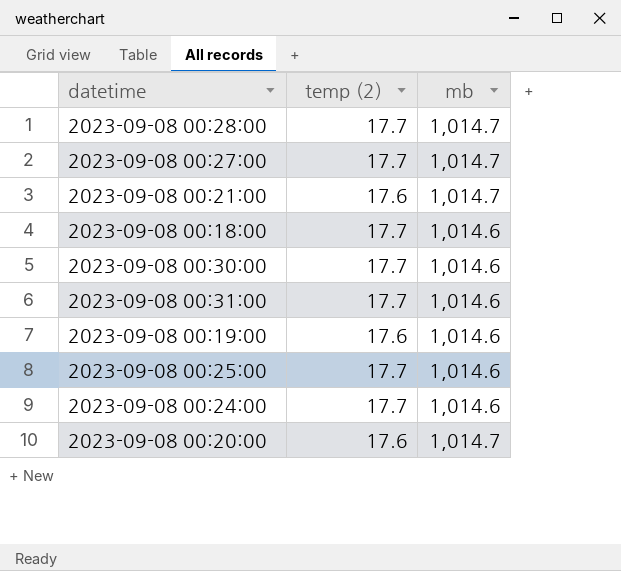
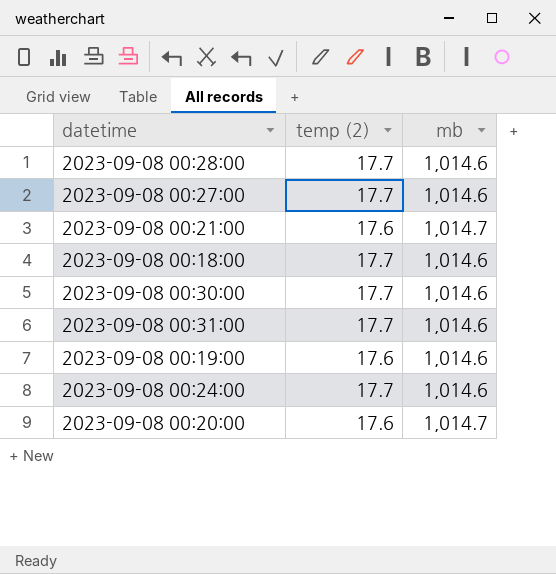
row 2023-09-08 00:25:00: 17.7 | 1,014.6 -> none
2023-09-08 00:28:00 | mb: 1,014.7 -> 1,014.6
2023-09-08 00:27:00 | mb: 1,014.7 -> 1,014.6

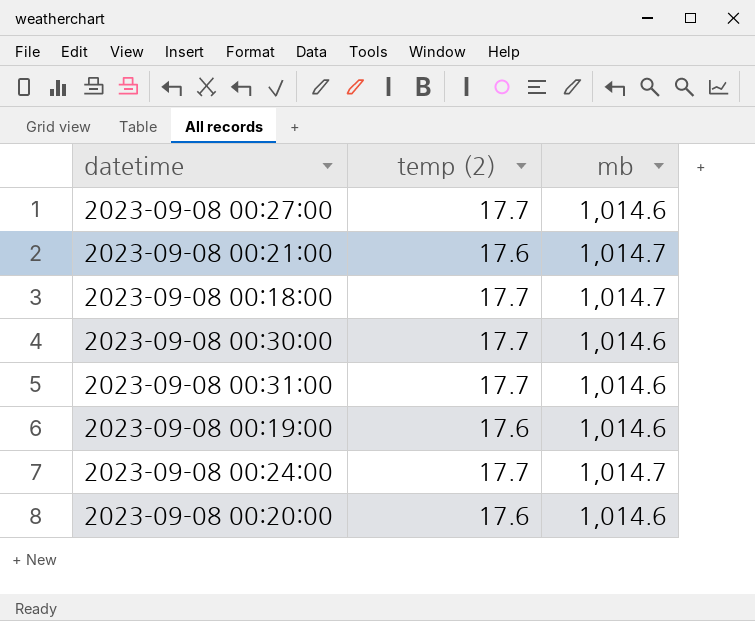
row 2023-09-08 00:28:00: 17.7 | 1,014.6 -> none
2023-09-08 00:18:00 | mb: 1,014.6 -> 1,014.7
2023-09-08 00:24:00 | mb: 1,014.6 -> 1,014.7
2023-09-08 00:20:00 | mb: 1,014.7 -> 1,014.6

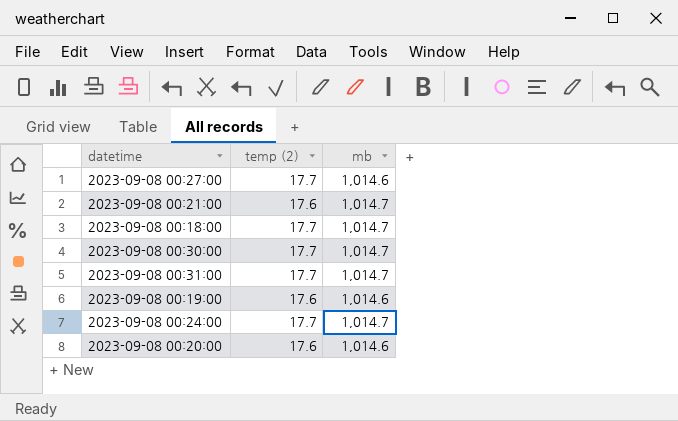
2023-09-08 00:30:00 | mb: 1,014.6 -> 1,014.7
2023-09-08 00:31:00 | mb: 1,014.6 -> 1,014.7

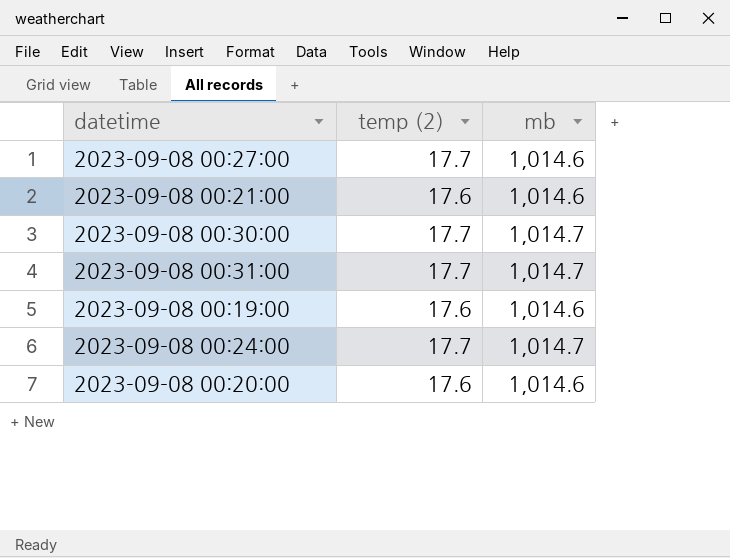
row 2023-09-08 00:18:00: 17.7 | 1,014.7 -> none
2023-09-08 00:21:00 | mb: 1,014.7 -> 1,014.6

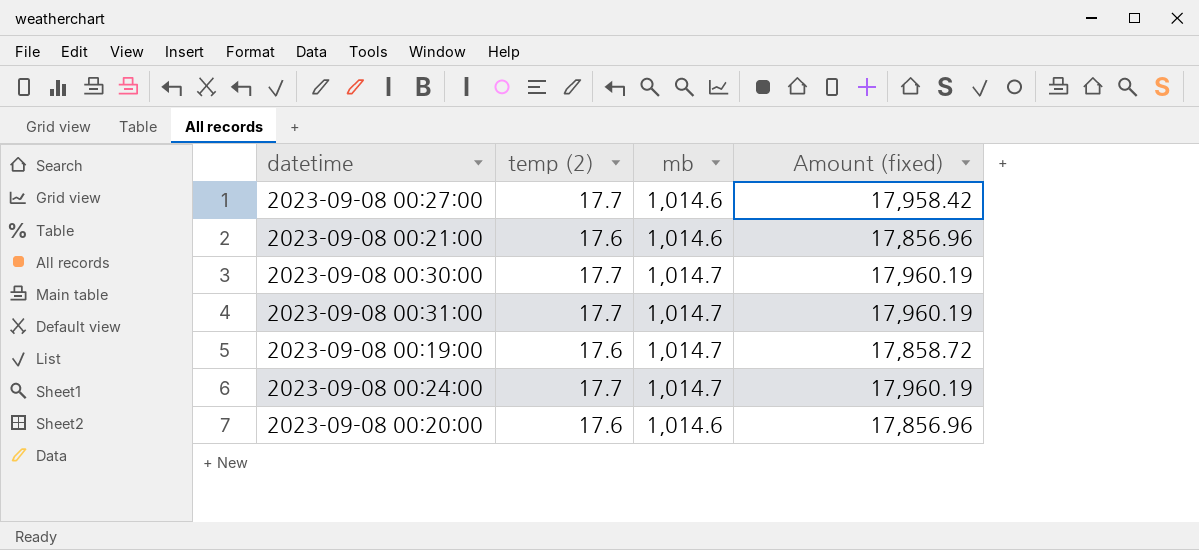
column Amount (fixed) | formula: none -> [temp (2)] * [mb]
2023-09-08 00:19:00 | mb: 1,014.6 -> 1,014.7

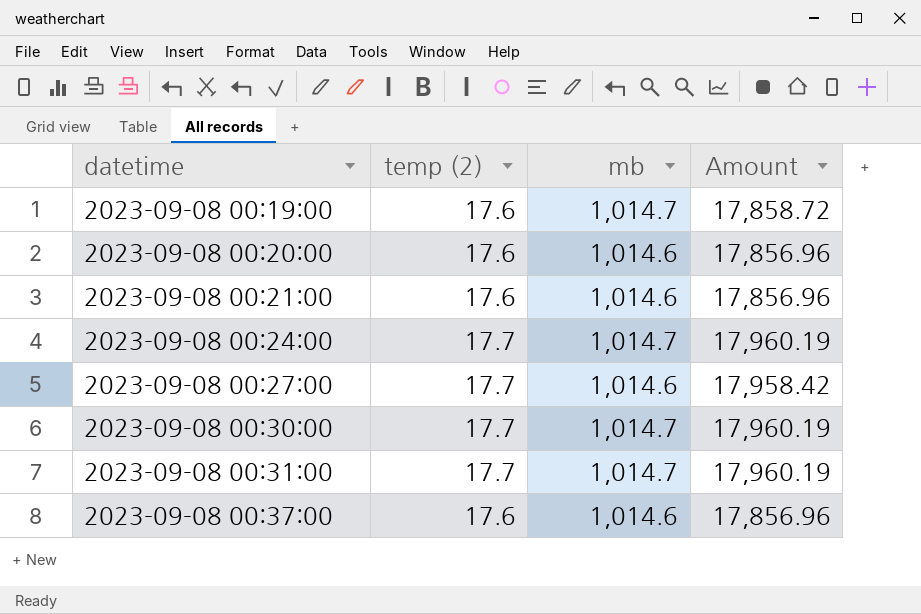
row order: none -> datetime ascending
column name: Amount (fixed) -> Amount
row 2023-09-08 00:37:00: none -> 17.6 | 1,014.6 | 17,856.96

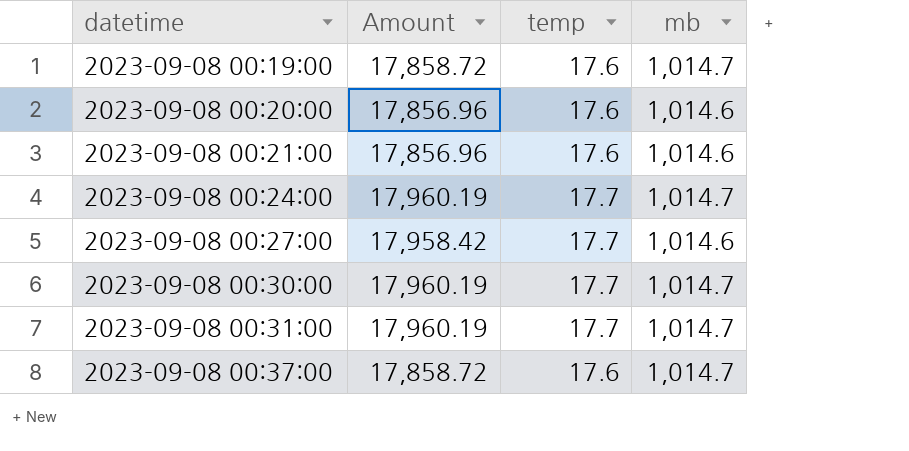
column Amount | position: 4 -> 2
column name: temp (2) -> temp
2023-09-08 00:37:00 | Amount: 17,856.96 -> 17,858.72
2023-09-08 00:37:00 | mb: 1,014.6 -> 1,014.7

